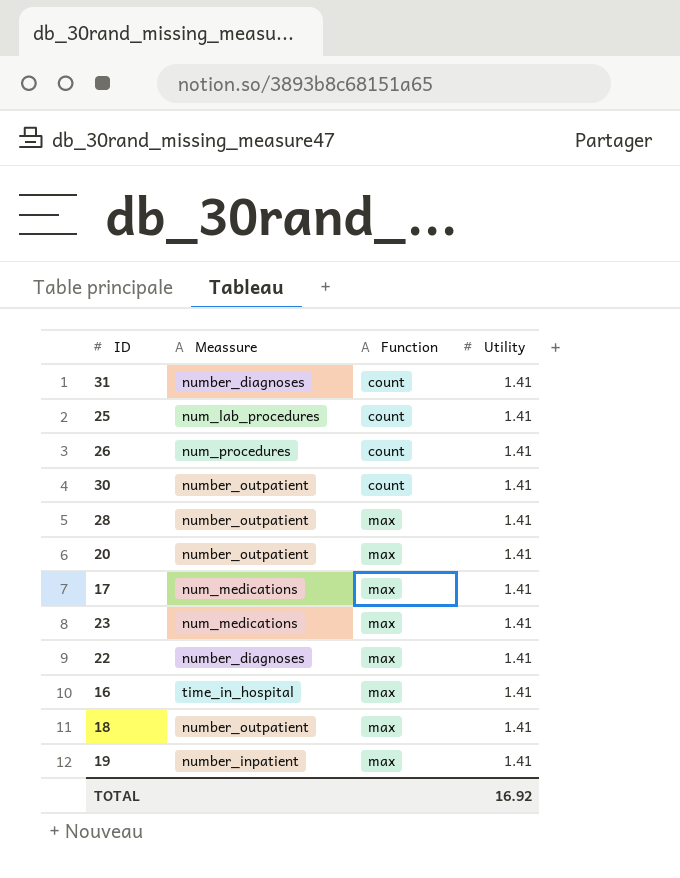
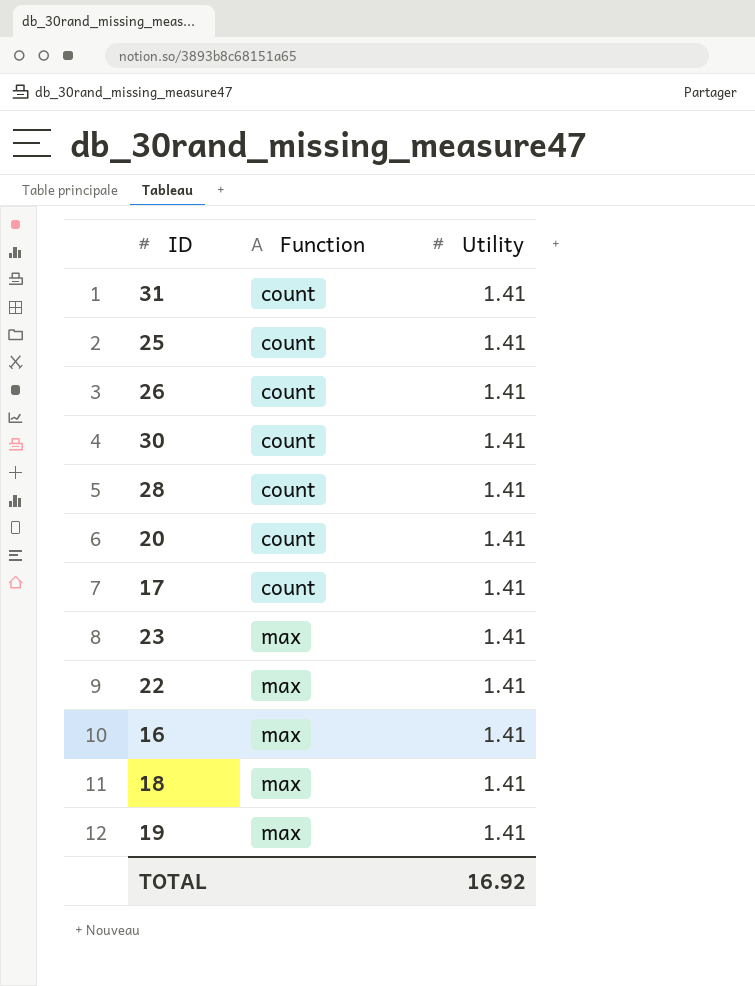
column Meassure | position: 2 -> none
28 | Function: max -> count
20 | Function: max -> count
17 | Function: max -> count

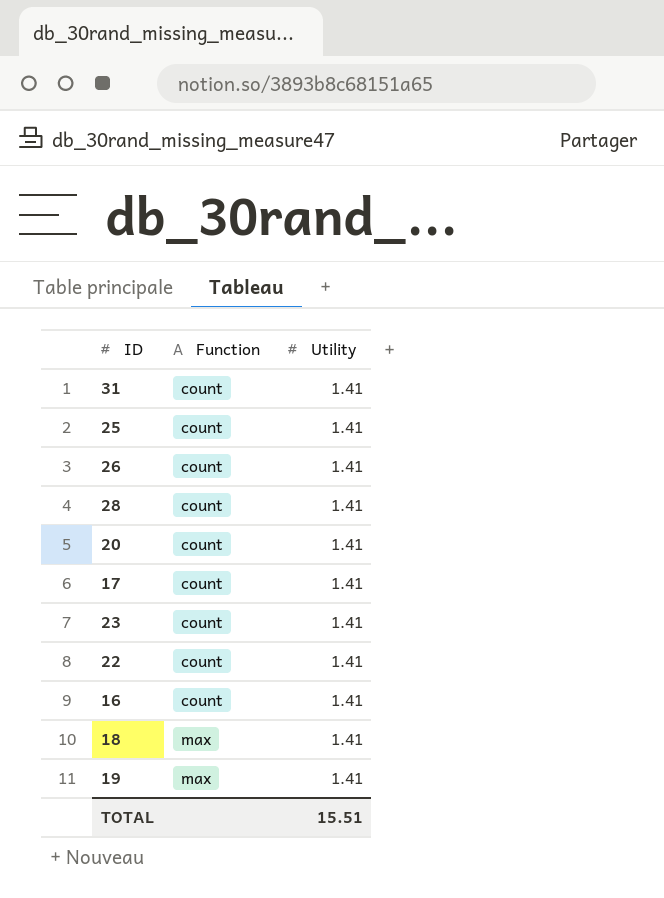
row 30: count | 1.41 -> none
23 | Function: max -> count
22 | Function: max -> count
16 | Function: max -> count
TOTAL | Utility: 16.92 -> 15.51

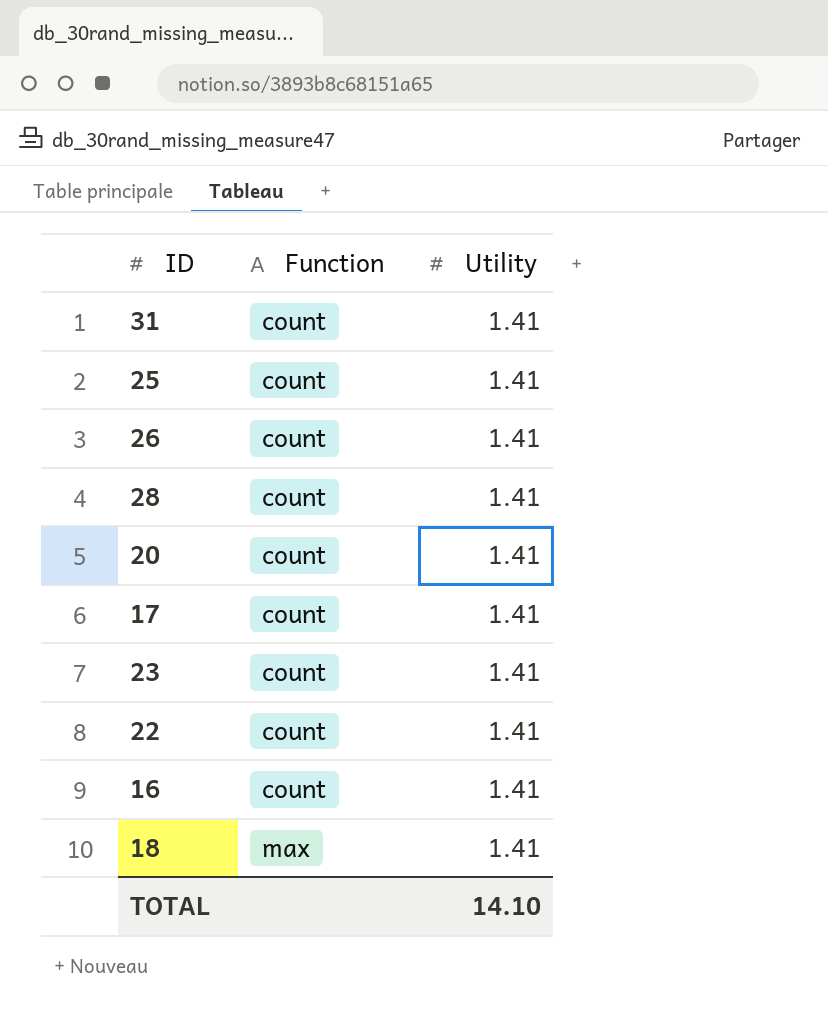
row 19: max | 1.41 -> none
TOTAL | Utility: 15.51 -> 14.10

